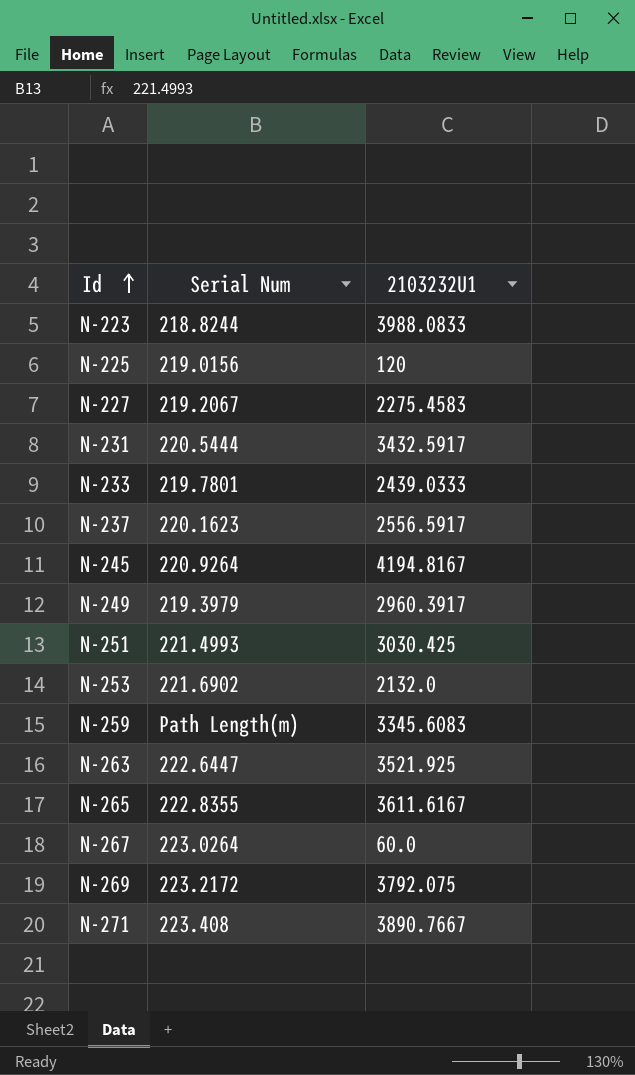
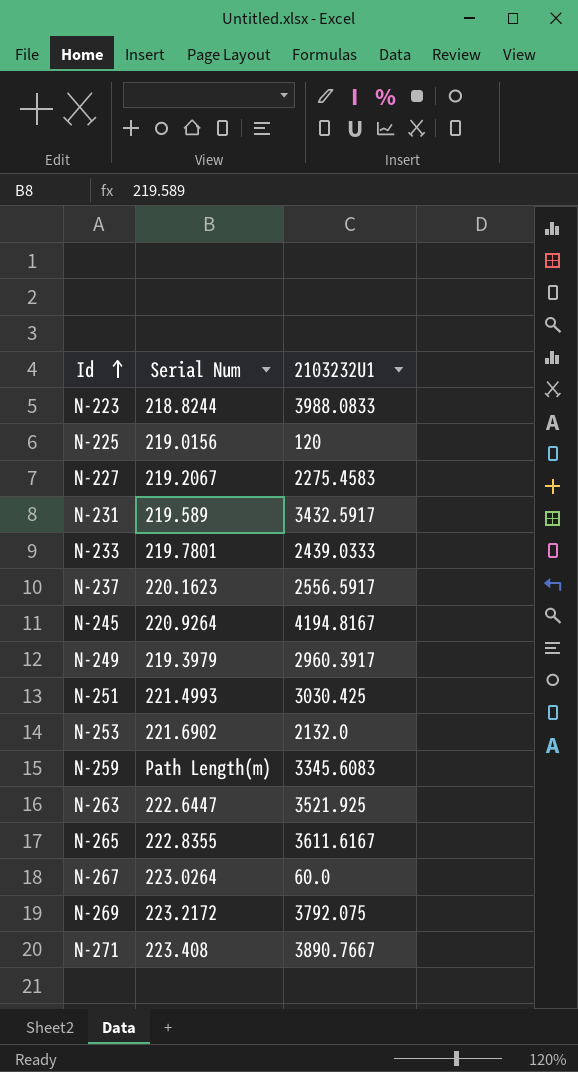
N-231 | Serial Num: 220.5444 -> 219.589

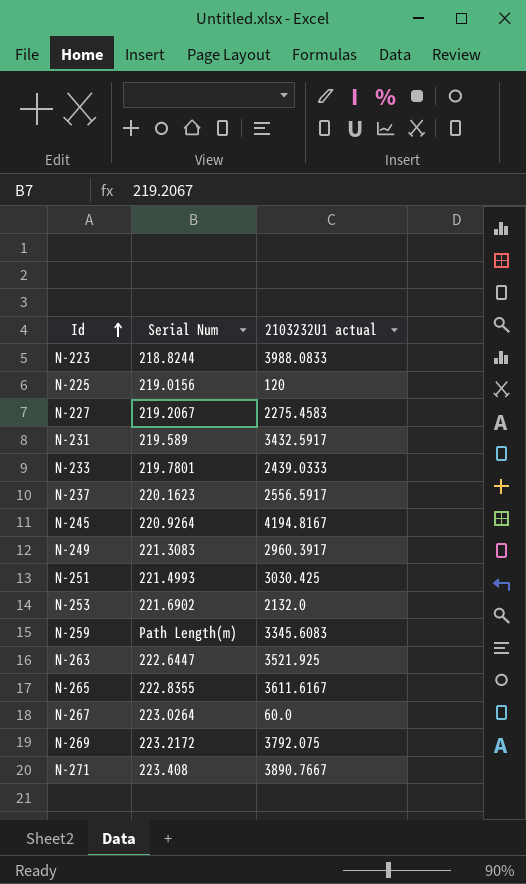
column name: 2103232U1 -> 2103232U1 actual
N-249 | Serial Num: 219.3979 -> 221.3083

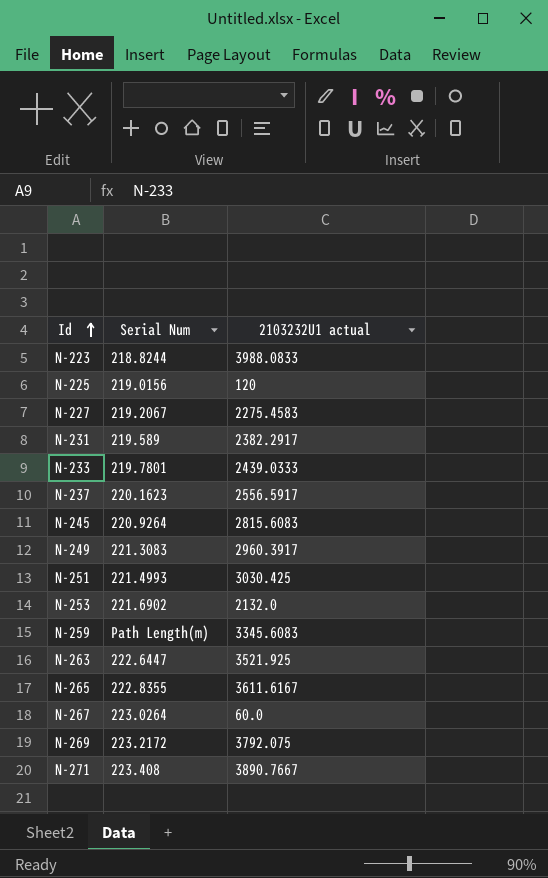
N-231 | 2103232U1 actual: 3432.5917 -> 2382.2917
N-245 | 2103232U1 actual: 4194.8167 -> 2815.6083

